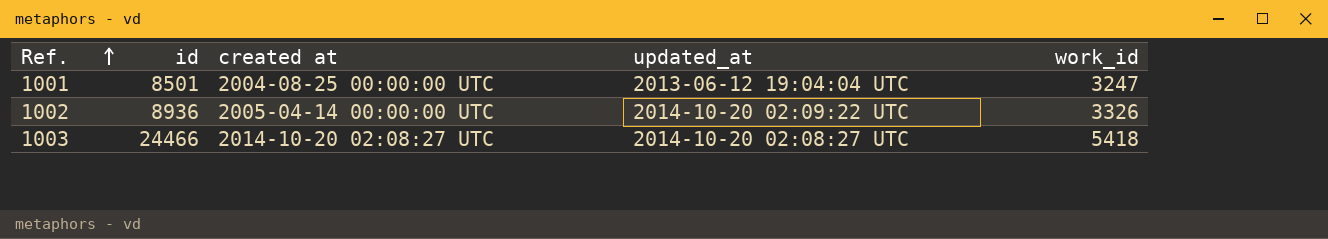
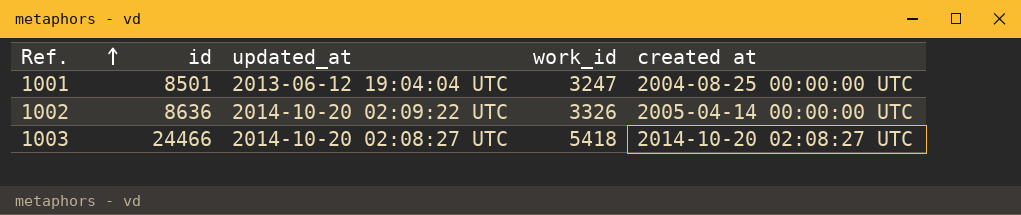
column created at | position: 3 -> 5
1002 | id: 8936 -> 8636

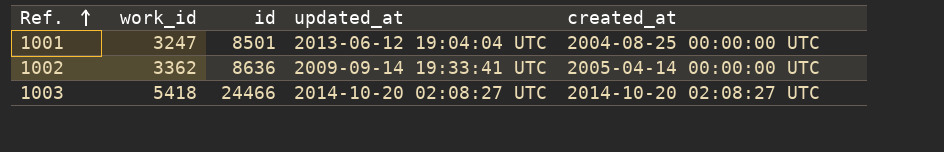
column work_id | position: 4 -> 2
column name: created at -> created_at
1002 | work_id: 3326 -> 3362
1002 | updated_at: 2014-10-20 02:09:22 UTC -> 2009-09-14 19:33:41 UTC

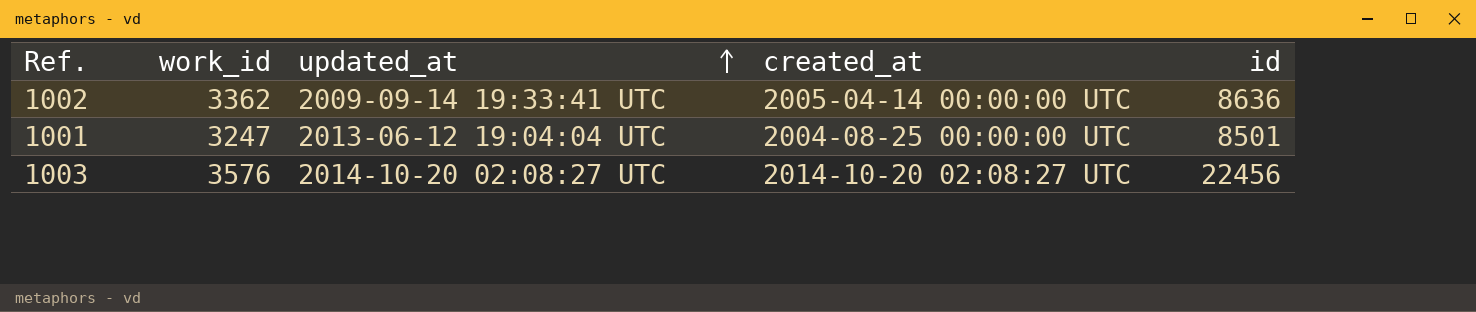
row order: Ref. ascending -> updated_at ascending
column id | position: 3 -> 5
1003 | work_id: 5418 -> 3576
1003 | id: 24466 -> 22456

